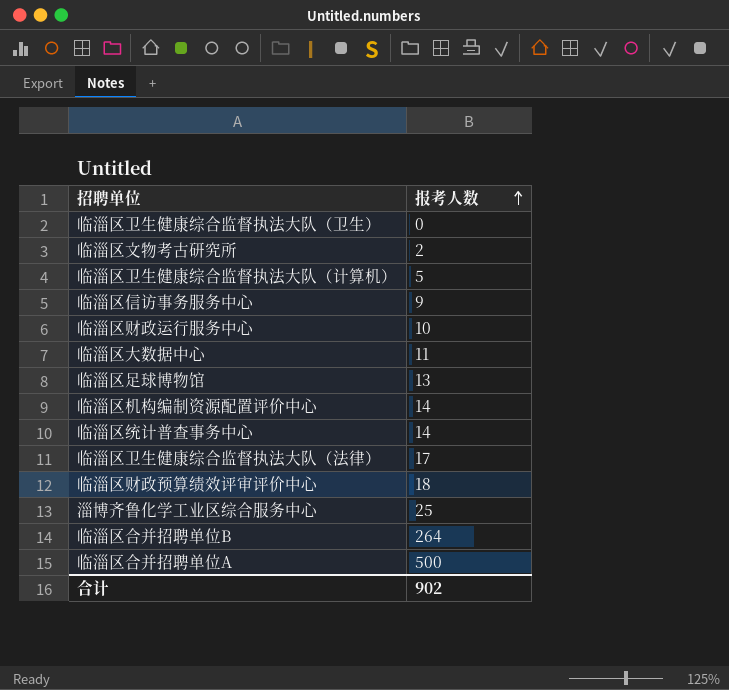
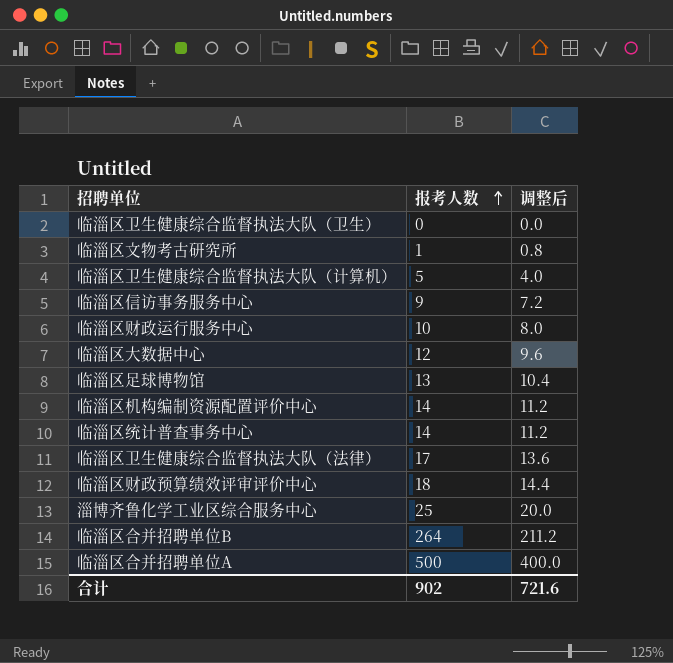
column 调整后 | formula: none -> [报考人数] * 0.8
临淄区文物考古研究所 | 报考人数: 2 -> 1
临淄区大数据中心 | 报考人数: 11 -> 12

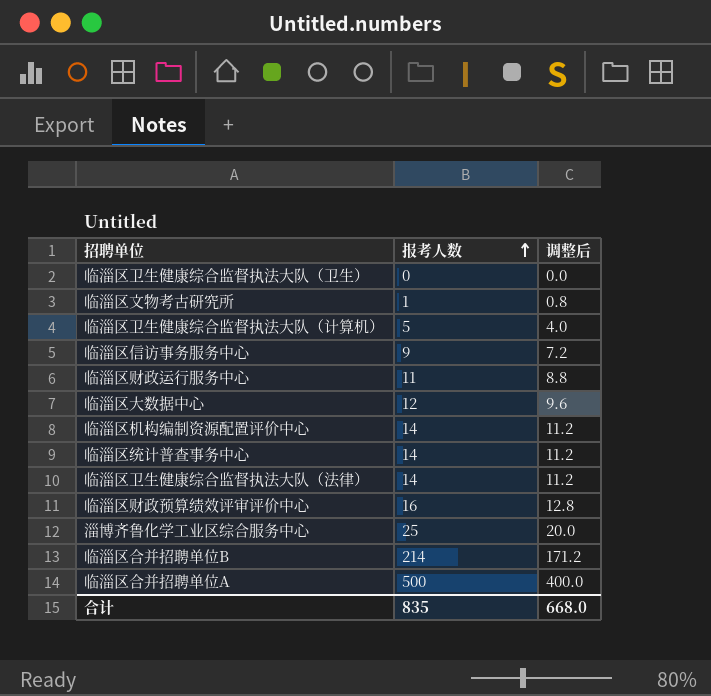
row 临淄区足球博物馆: 13 | 10.4 -> none
临淄区财政运行服务中心 | 报考人数: 10 -> 11
临淄区财政运行服务中心 | 调整后: 8.0 -> 8.8
临淄区卫生健康综合监督执法大队（法律） | 报考人数: 17 -> 14
临淄区卫生健康综合监督执法大队（法律） | 调整后: 13.6 -> 11.2
临淄区财政预算绩效评审评价中心 | 报考人数: 18 -> 16
临淄区财政预算绩效评审评价中心 | 调整后: 14.4 -> 12.8
临淄区合并招聘单位B | 报考人数: 264 -> 214
临淄区合并招聘单位B | 调整后: 211.2 -> 171.2
合计 | 报考人数: 902 -> 835
合计 | 调整后: 721.6 -> 668.0

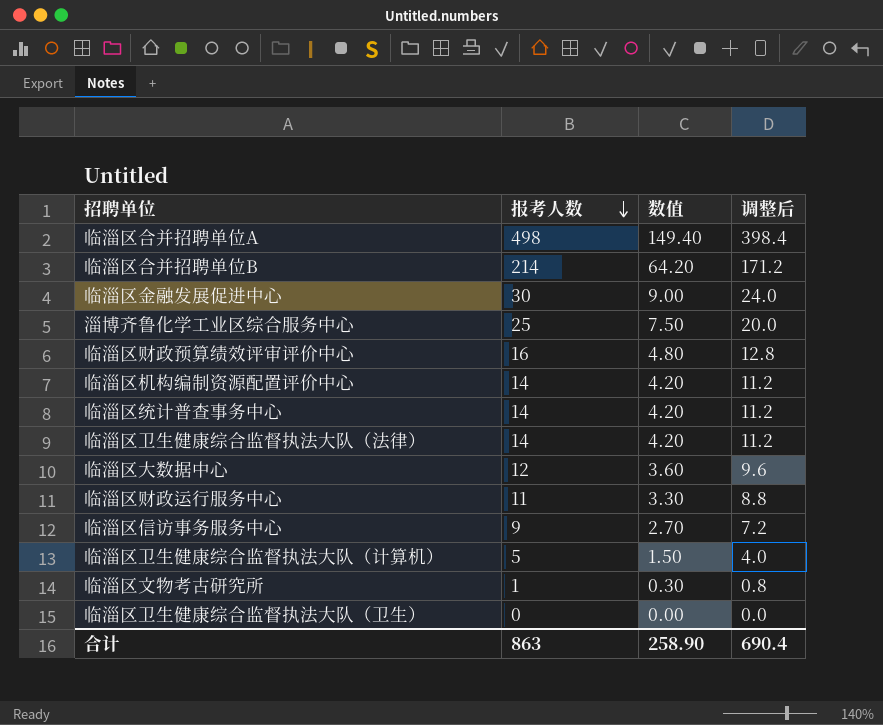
row order: 报考人数 ascending -> 报考人数 descending
column 数值 | formula: none -> [报考人数] * 0.3
临淄区合并招聘单位A | 报考人数: 500 -> 498
临淄区合并招聘单位A | 调整后: 400.0 -> 398.4
row 临淄区金融发展促进中心: none -> 30 | 9.00 | 24.0
合计 | 报考人数: 835 -> 863
合计 | 调整后: 668.0 -> 690.4

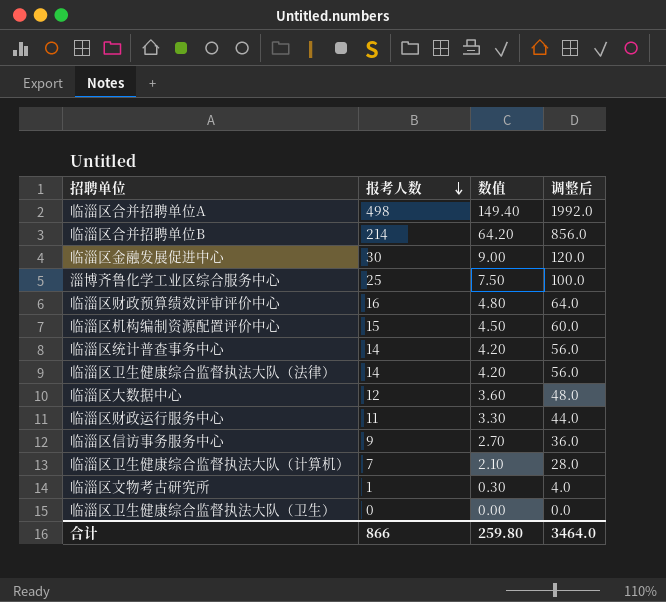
column 调整后 | formula: [报考人数] * 0.8 -> [报考人数] * 4
临淄区机构编制资源配置评价中心 | 报考人数: 14 -> 15
临淄区机构编制资源配置评价中心 | 数值: 4.20 -> 4.50
临淄区卫生健康综合监督执法大队（计算机） | 报考人数: 5 -> 7
临淄区卫生健康综合监督执法大队（计算机） | 数值: 1.50 -> 2.10
合计 | 报考人数: 863 -> 866
合计 | 数值: 258.90 -> 259.80
合计 | 调整后: 690.4 -> 3464.0

